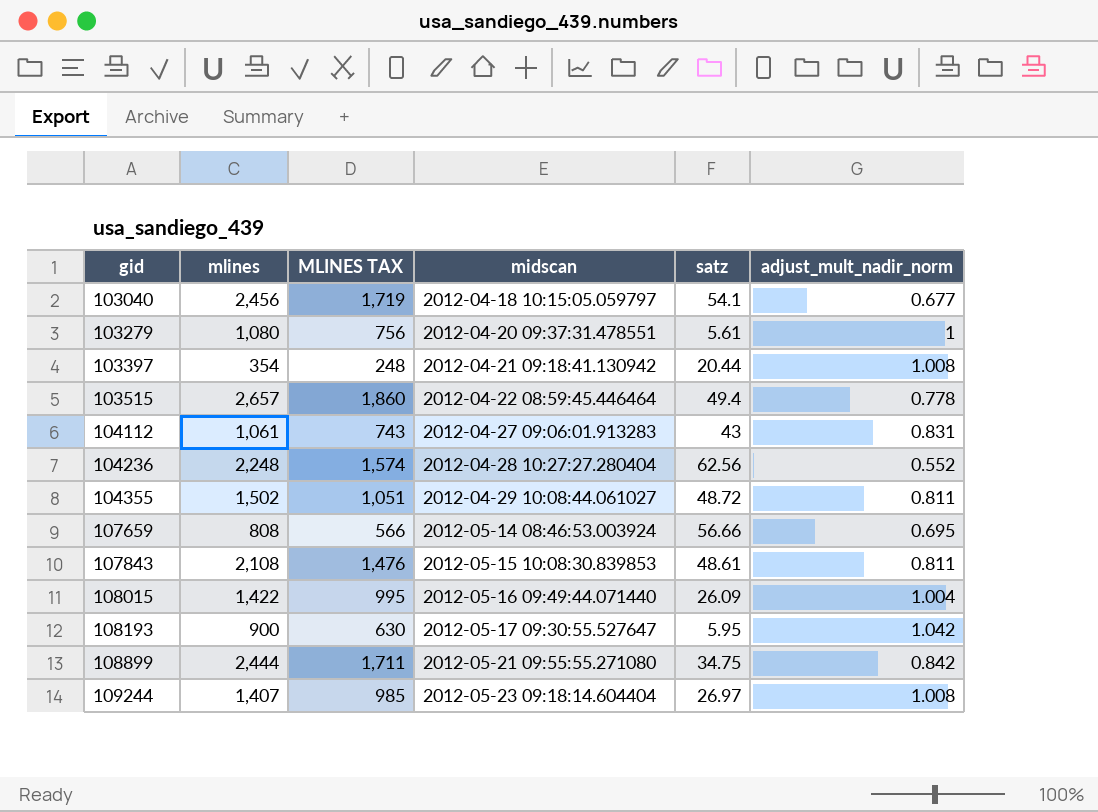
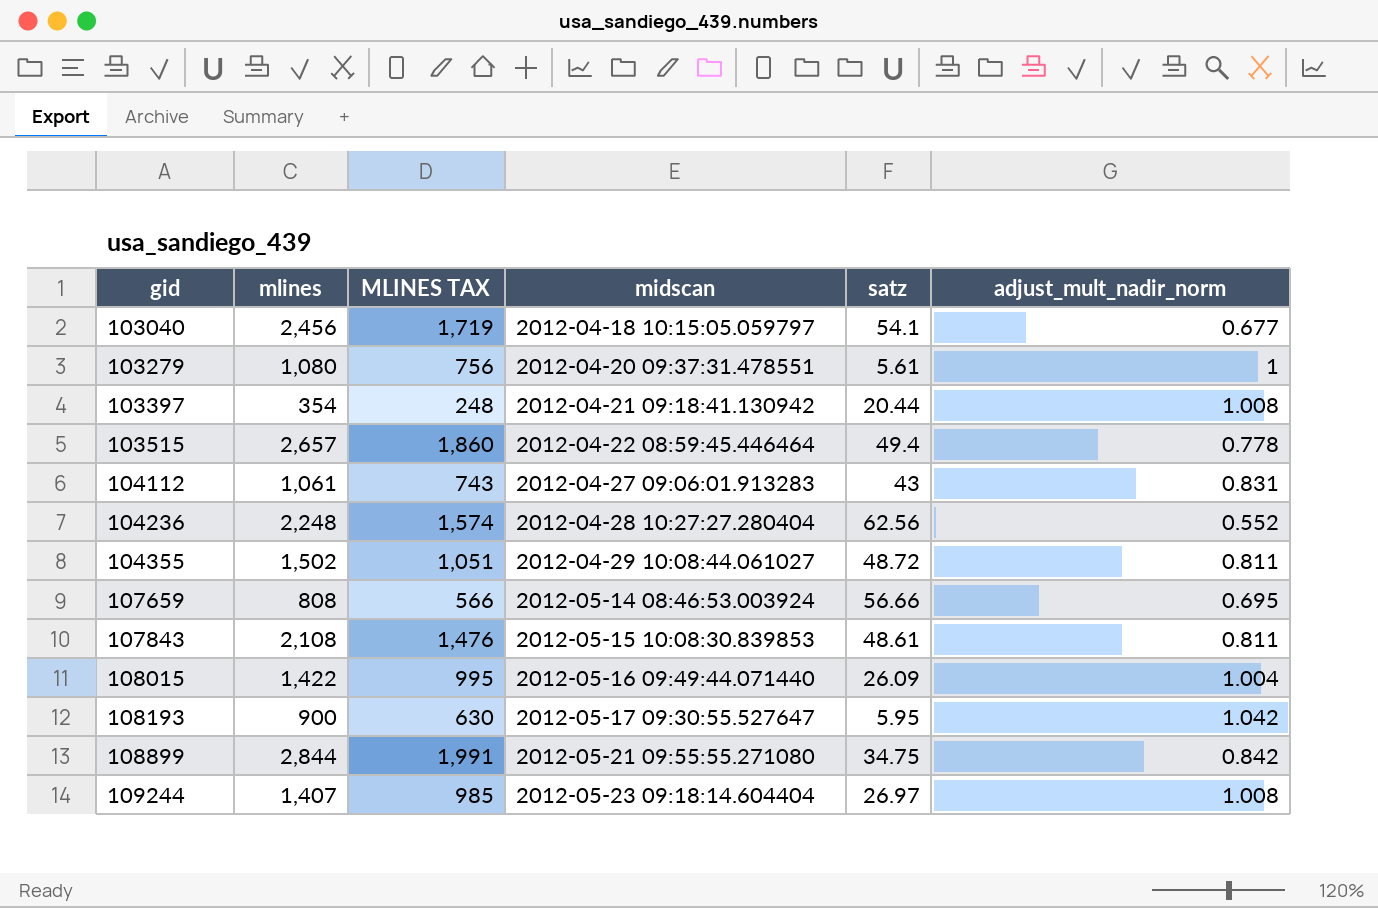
108899 | mlines: 2,444 -> 2,844
108899 | MLINES TAX: 1,711 -> 1,991

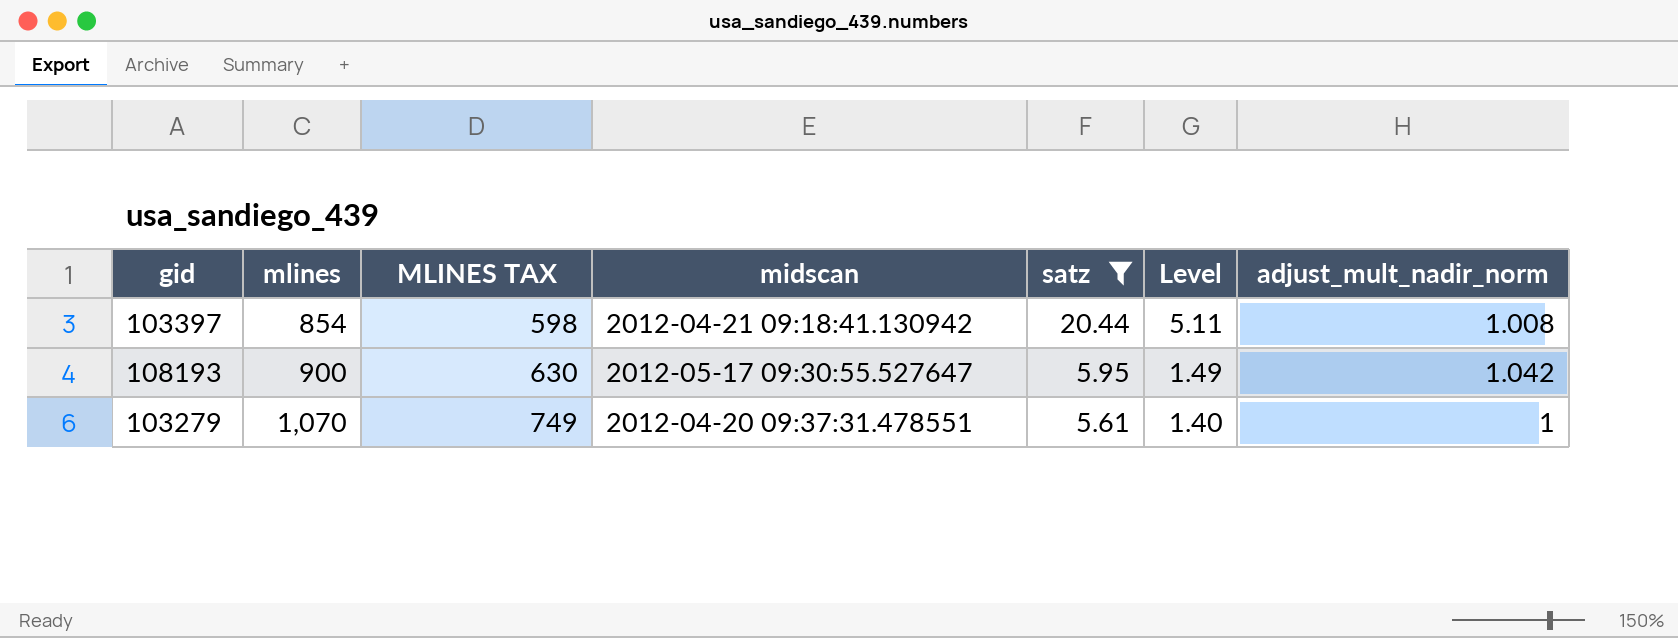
filter: none -> satz <= 20.44
row order: gid ascending -> mlines ascending
column Level | formula: none -> [satz] * 0.25
103397 | mlines: 354 -> 854
103397 | MLINES TAX: 248 -> 598
103279 | mlines: 1,080 -> 1,070
103279 | MLINES TAX: 756 -> 749

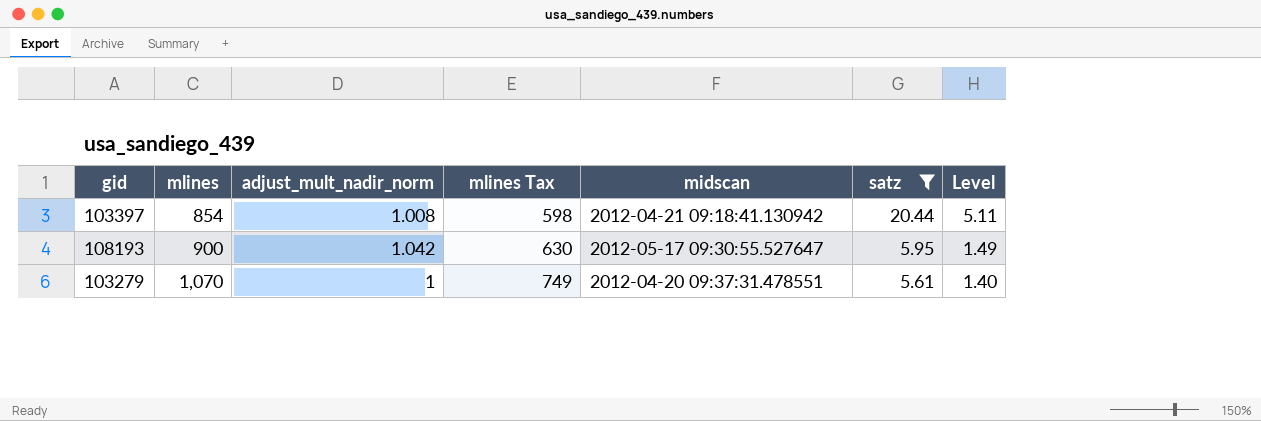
column adjust_mult_nadir_norm | position: 7 -> 3
column name: MLINES TAX -> mlines Tax

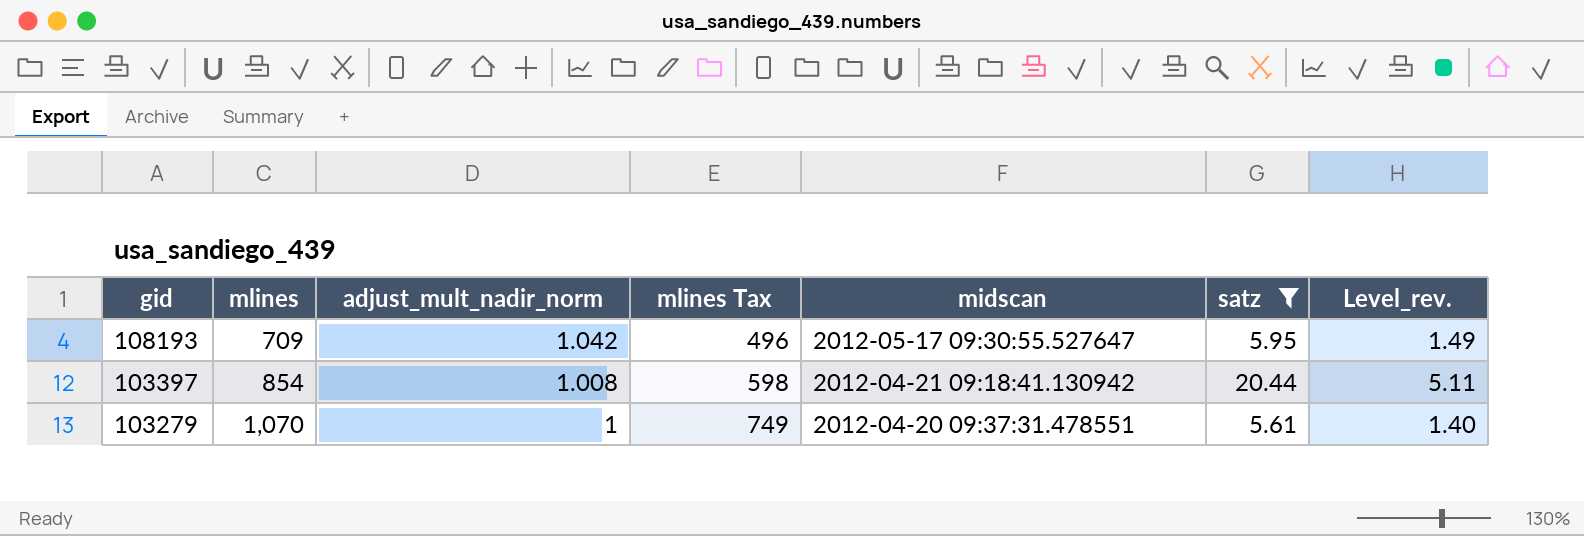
row order: mlines ascending -> gid descending
column name: Level -> Level_rev.
108193 | mlines: 900 -> 709
108193 | mlines Tax: 630 -> 496

